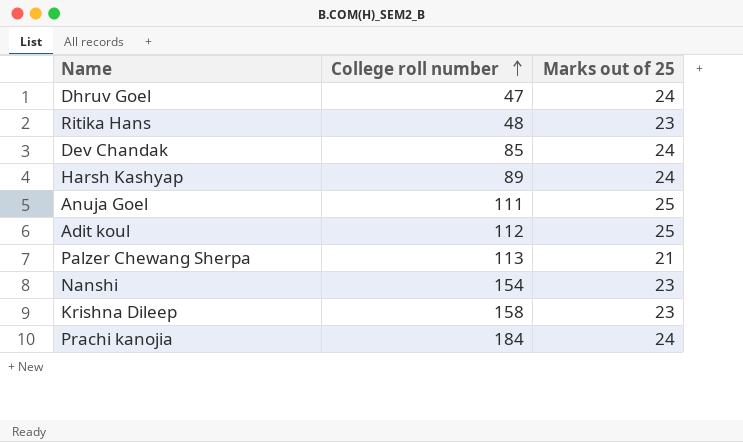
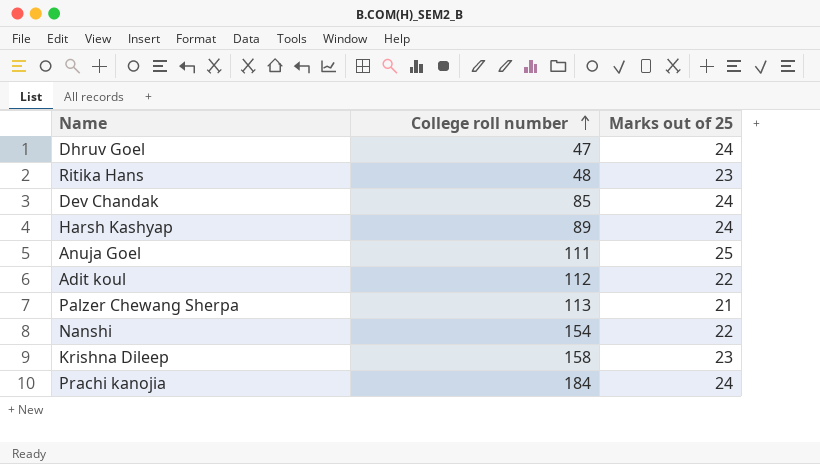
Adit koul | Marks out of 25: 25 -> 22
Nanshi | Marks out of 25: 23 -> 22

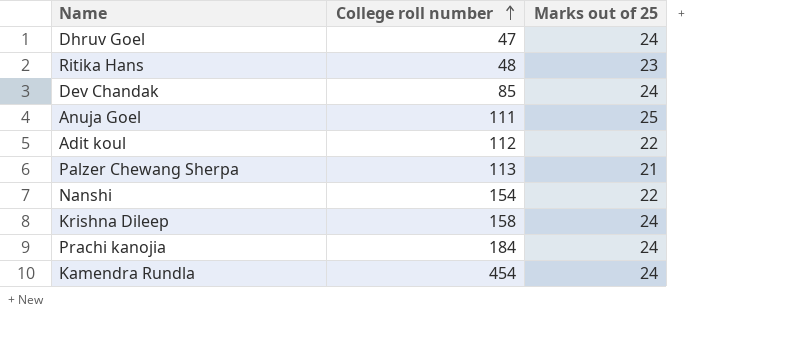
row Harsh Kashyap: 89 | 24 -> none
Krishna Dileep | Marks out of 25: 23 -> 24
row Kamendra Rundla: none -> 454 | 24

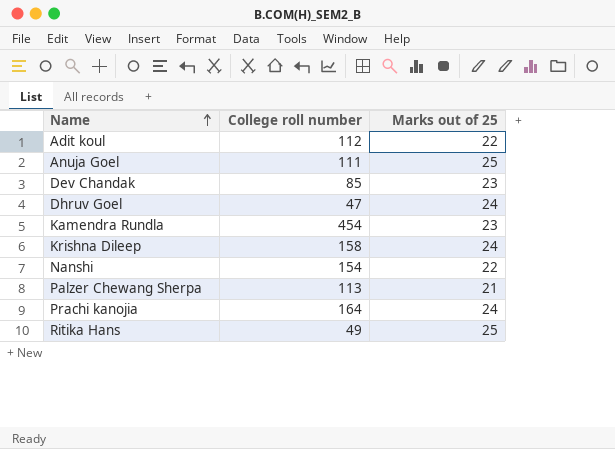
row order: College roll number ascending -> Name ascending
Dev Chandak | Marks out of 25: 24 -> 23
Kamendra Rundla | Marks out of 25: 24 -> 23
Prachi kanojia | College roll number: 184 -> 164
Ritika Hans | College roll number: 48 -> 49
Ritika Hans | Marks out of 25: 23 -> 25

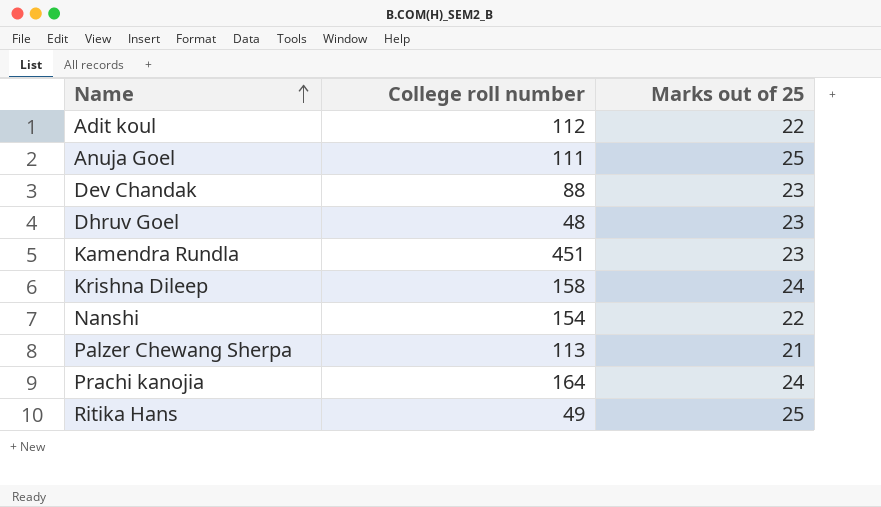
Dev Chandak | College roll number: 85 -> 88
Dhruv Goel | College roll number: 47 -> 48
Dhruv Goel | Marks out of 25: 24 -> 23
Kamendra Rundla | College roll number: 454 -> 451

